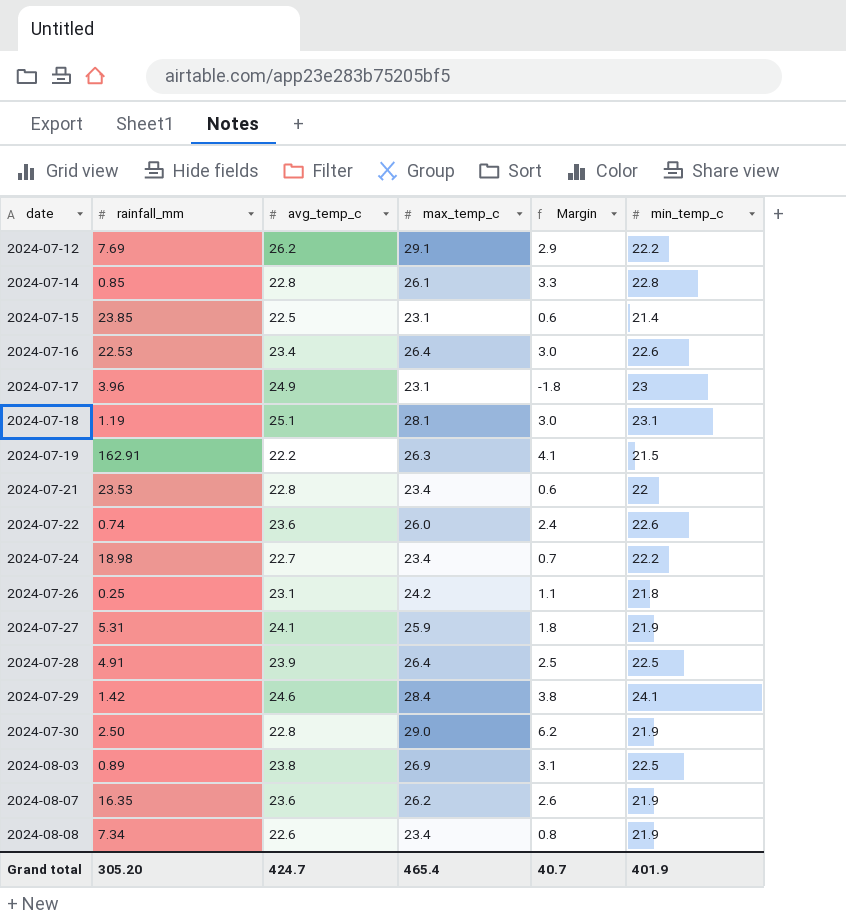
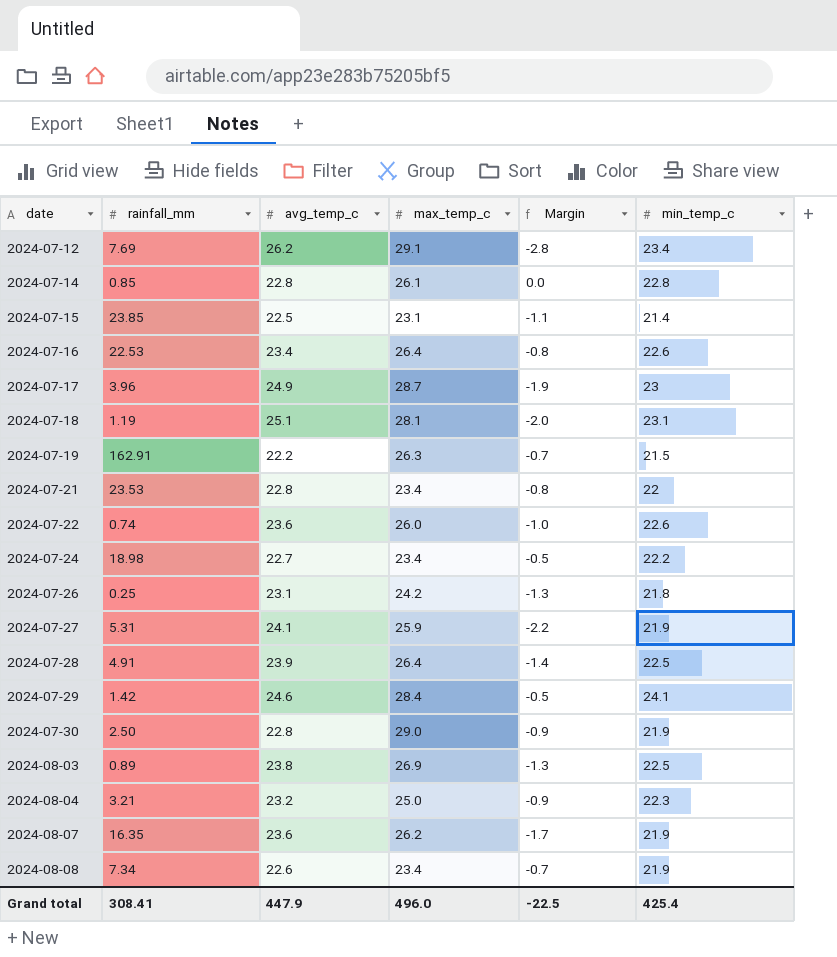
column Margin | formula: [max_temp_c] - [avg_temp_c] -> [min_temp_c] - [avg_temp_c]
2024-07-12 | min_temp_c: 22.2 -> 23.4
2024-07-17 | max_temp_c: 23.1 -> 28.7
row 2024-08-04: none -> 3.21 | 23.2 | 25.0 | -0.9 | 22.3
Grand total | rainfall_mm: 305.20 -> 308.41
Grand total | avg_temp_c: 424.7 -> 447.9
Grand total | max_temp_c: 465.4 -> 496.0
Grand total | Margin: 40.7 -> -22.5
Grand total | min_temp_c: 401.9 -> 425.4

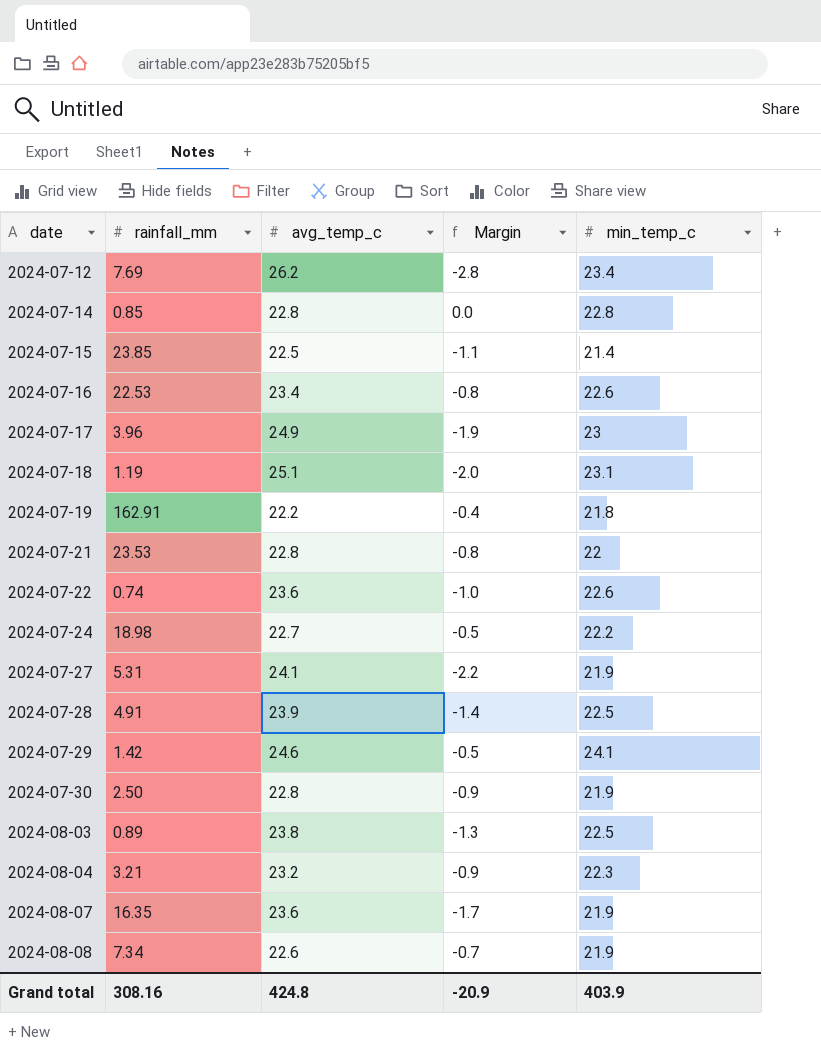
column max_temp_c | position: 4 -> none
row 2024-07-26: 0.25 | 23.1 | 24.2 | -1.3 | 21.8 -> none
2024-07-19 | Margin: -0.7 -> -0.4
2024-07-19 | min_temp_c: 21.5 -> 21.8
Grand total | rainfall_mm: 308.41 -> 308.16
Grand total | avg_temp_c: 447.9 -> 424.8
Grand total | Margin: -22.5 -> -20.9
Grand total | min_temp_c: 425.4 -> 403.9

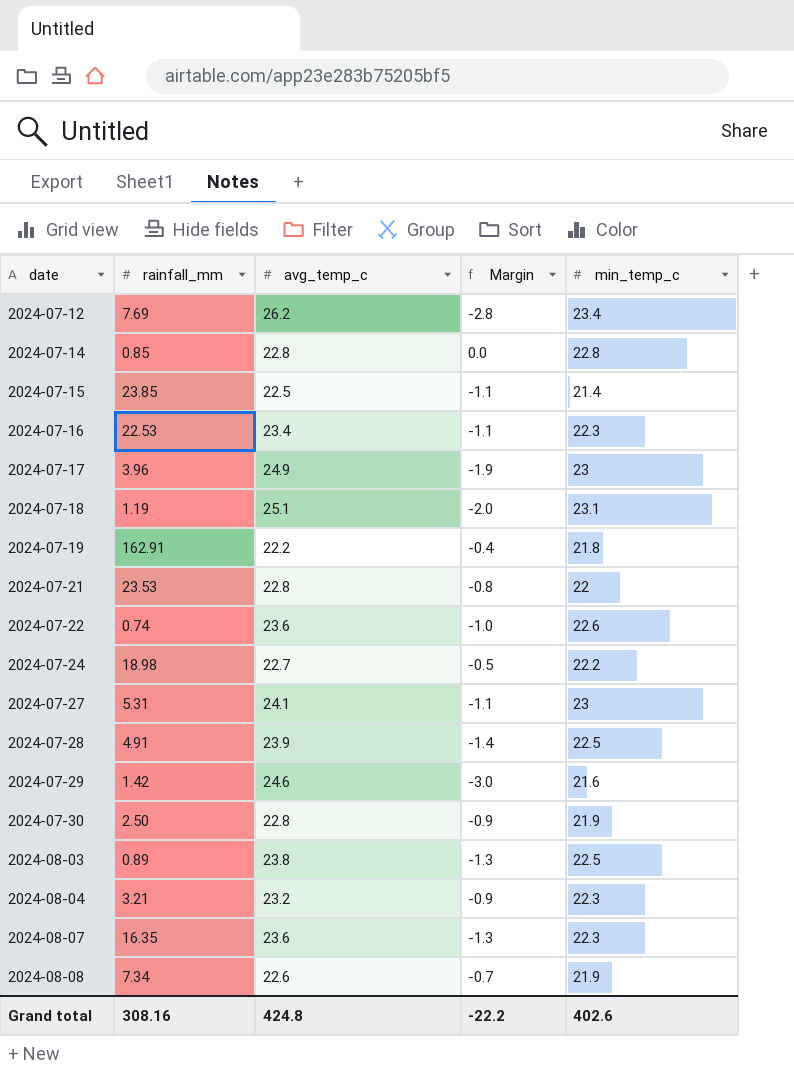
2024-07-16 | Margin: -0.8 -> -1.1
2024-07-16 | min_temp_c: 22.6 -> 22.3
2024-07-27 | Margin: -2.2 -> -1.1
2024-07-27 | min_temp_c: 21.9 -> 23
2024-07-29 | Margin: -0.5 -> -3.0
2024-07-29 | min_temp_c: 24.1 -> 21.6
2024-08-07 | Margin: -1.7 -> -1.3
2024-08-07 | min_temp_c: 21.9 -> 22.3
Grand total | Margin: -20.9 -> -22.2
Grand total | min_temp_c: 403.9 -> 402.6

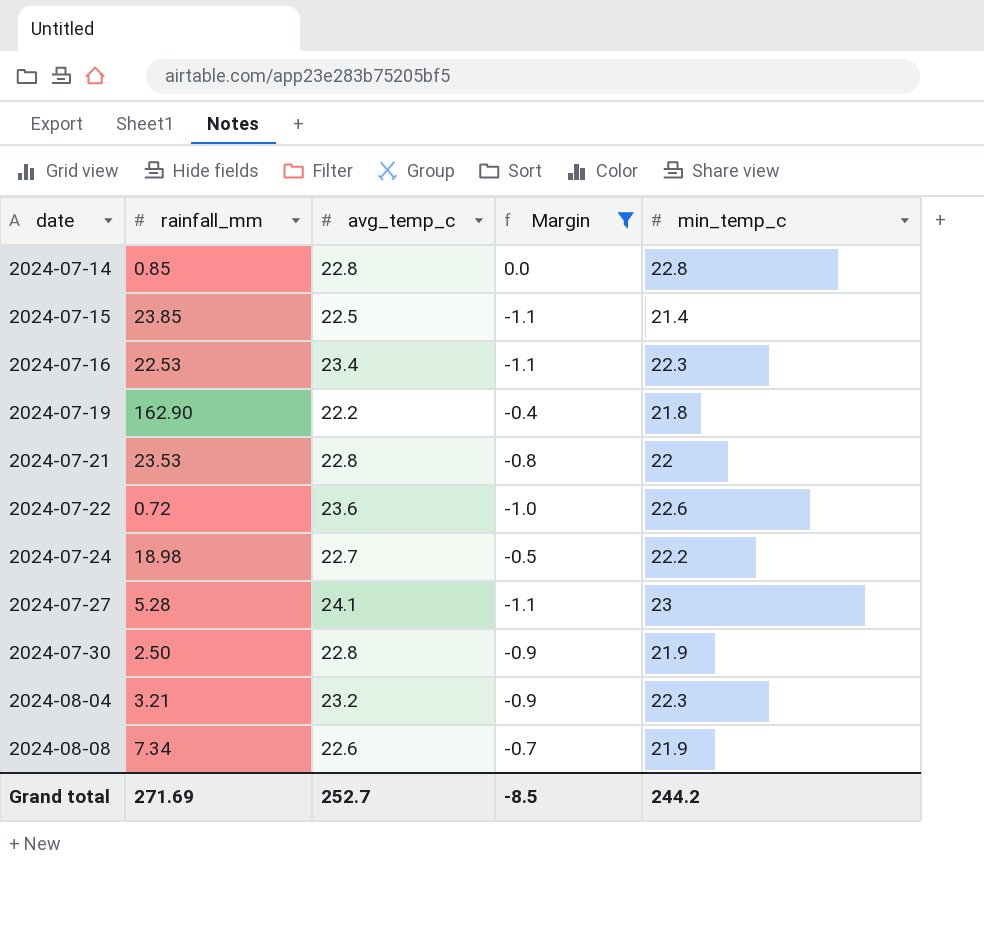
filter: none -> Margin >= -1.1
2024-07-19 | rainfall_mm: 162.91 -> 162.90
2024-07-22 | rainfall_mm: 0.74 -> 0.72
2024-07-27 | rainfall_mm: 5.31 -> 5.28
Grand total | rainfall_mm: 308.16 -> 271.69
Grand total | avg_temp_c: 424.8 -> 252.7
Grand total | Margin: -22.2 -> -8.5
Grand total | min_temp_c: 402.6 -> 244.2

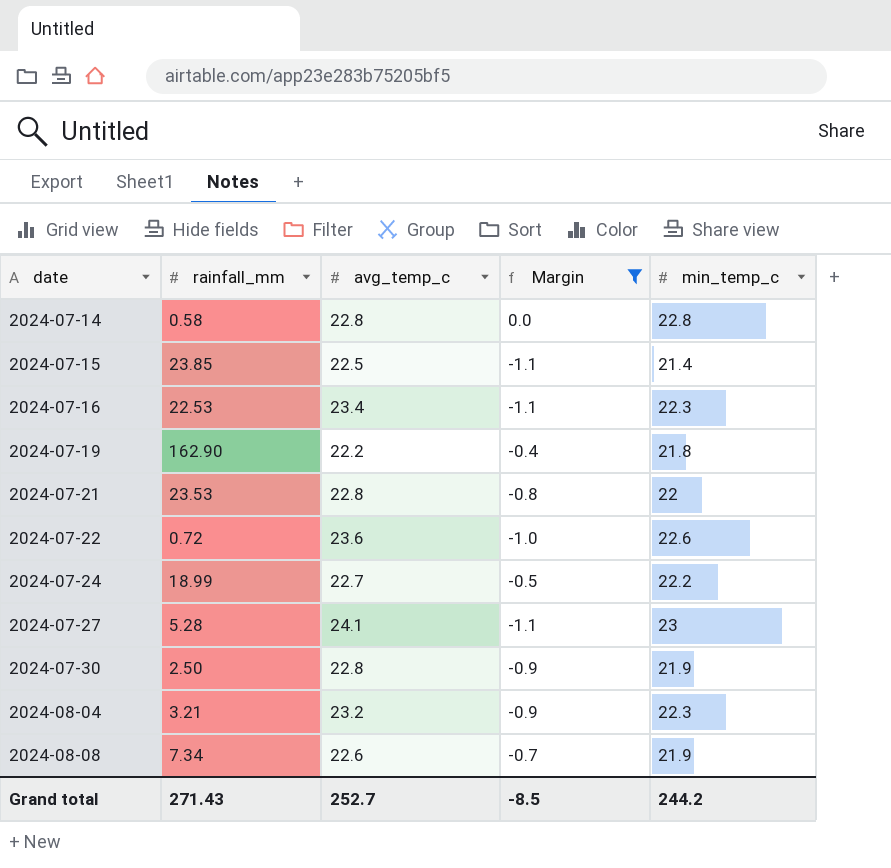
2024-07-14 | rainfall_mm: 0.85 -> 0.58
2024-07-24 | rainfall_mm: 18.98 -> 18.99
Grand total | rainfall_mm: 271.69 -> 271.43

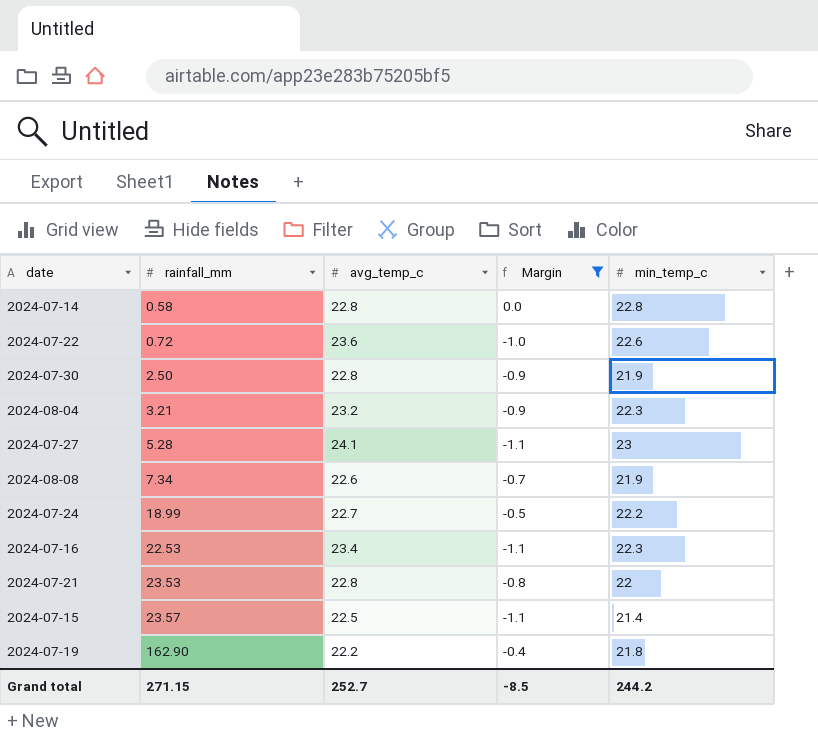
row order: date ascending -> rainfall_mm ascending
2024-07-15 | rainfall_mm: 23.85 -> 23.57
Grand total | rainfall_mm: 271.43 -> 271.15

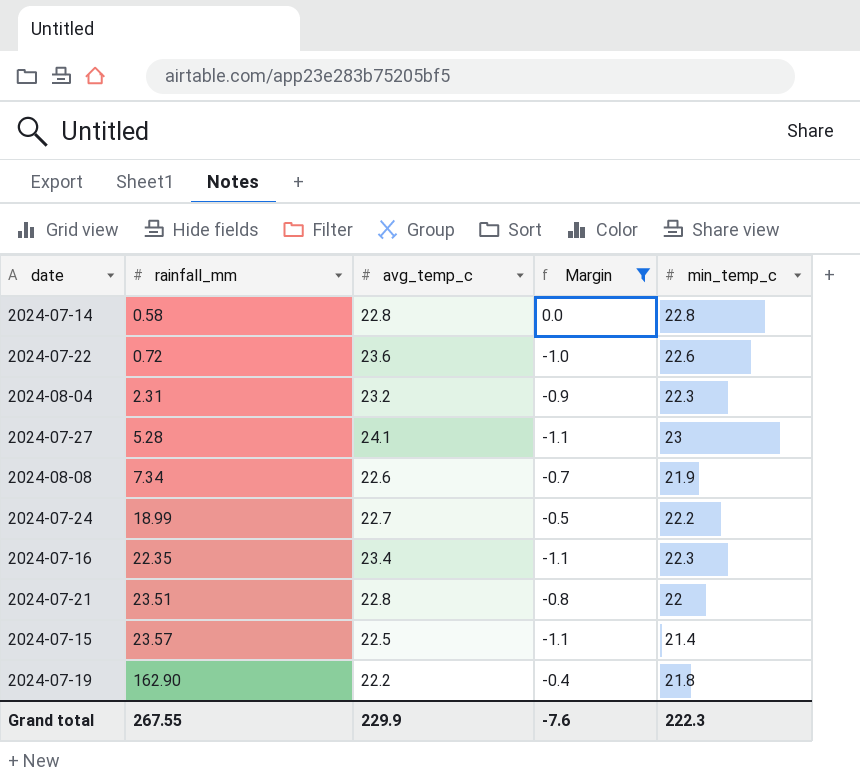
row 2024-07-30: 2.50 | 22.8 | -0.9 | 21.9 -> none
2024-08-04 | rainfall_mm: 3.21 -> 2.31
2024-07-16 | rainfall_mm: 22.53 -> 22.35
2024-07-21 | rainfall_mm: 23.53 -> 23.51
Grand total | rainfall_mm: 271.15 -> 267.55
Grand total | avg_temp_c: 252.7 -> 229.9
Grand total | Margin: -8.5 -> -7.6
Grand total | min_temp_c: 244.2 -> 222.3

